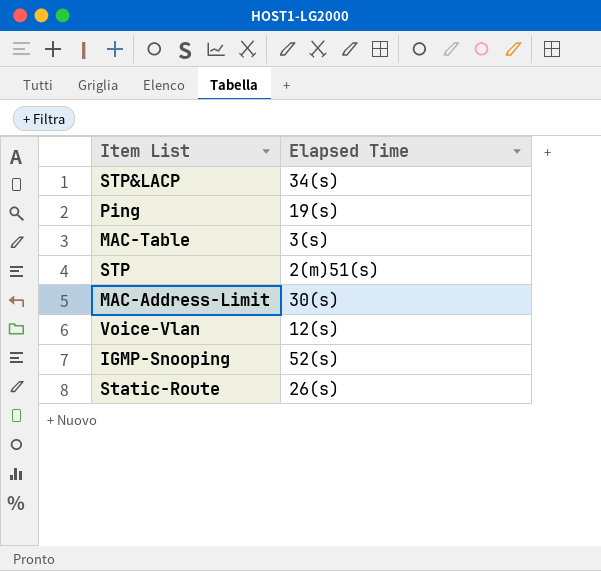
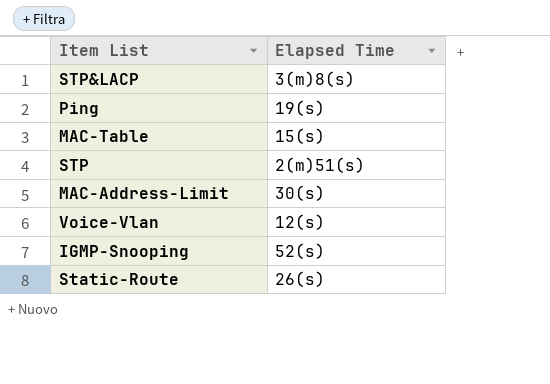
STP&LACP | Elapsed Time: 34(s) -> 3(m)8(s)
MAC-Table | Elapsed Time: 3(s) -> 15(s)

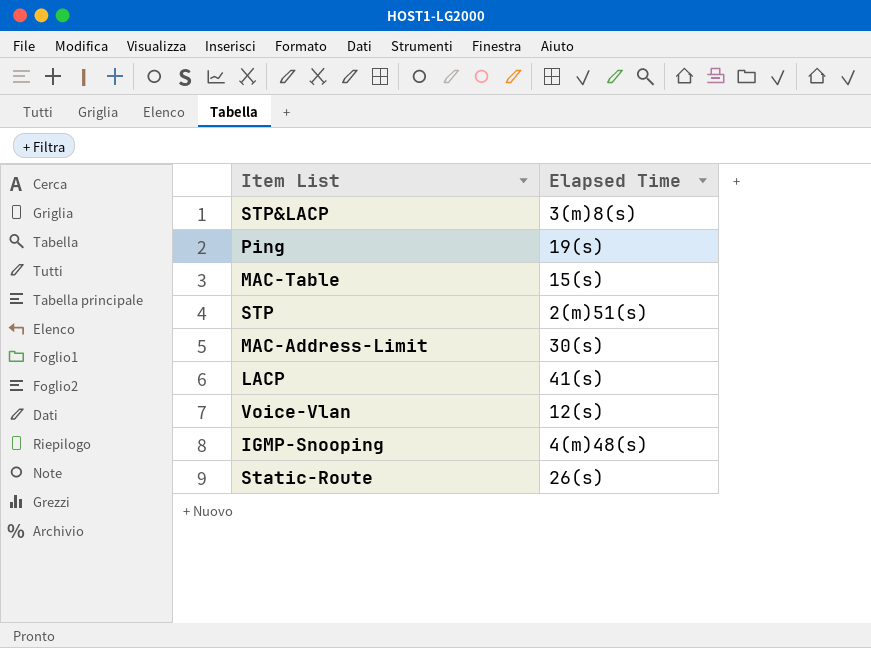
row LACP: none -> 41(s)
IGMP-Snooping | Elapsed Time: 52(s) -> 4(m)48(s)

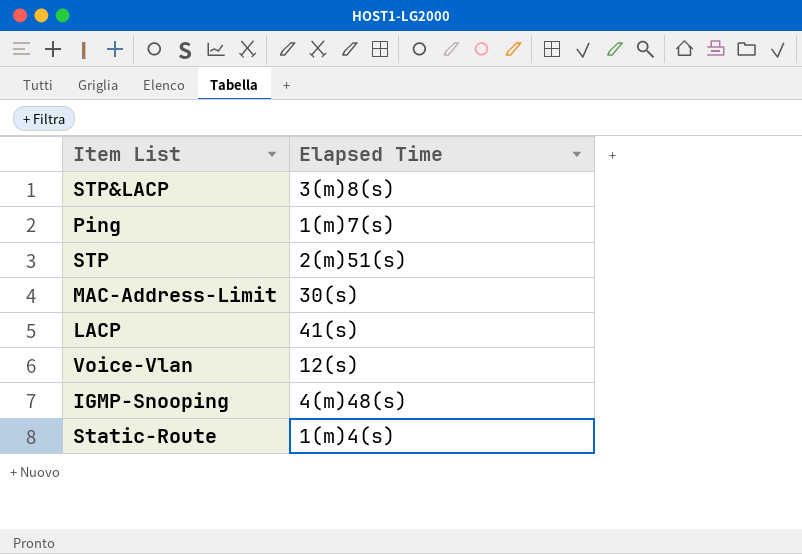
row MAC-Table: 15(s) -> none
Ping | Elapsed Time: 19(s) -> 1(m)7(s)
Static-Route | Elapsed Time: 26(s) -> 1(m)4(s)

